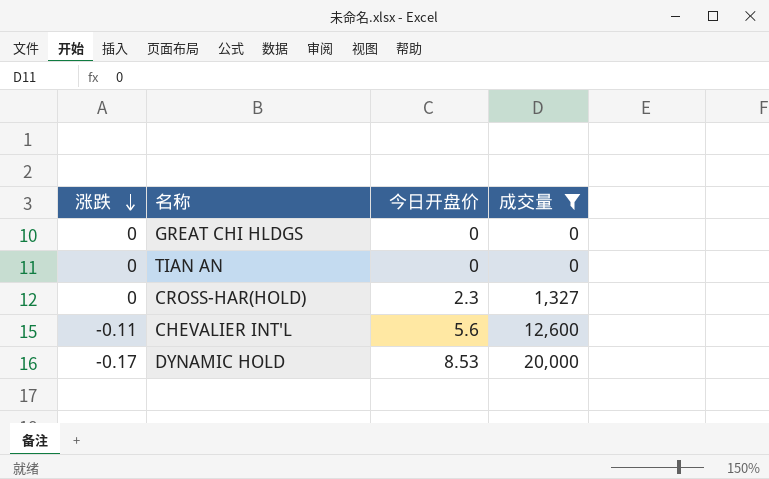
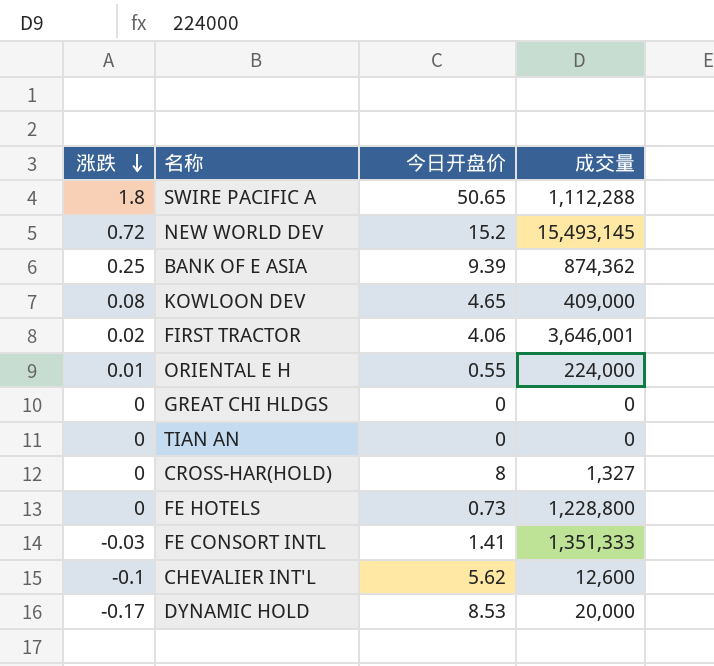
filter: 成交量 <= 20,000 -> none
CROSS-HAR(HOLD) | 今日开盘价: 2.3 -> 8
CHEVALIER INT'L | 涨跌: -0.11 -> -0.1
CHEVALIER INT'L | 今日开盘价: 5.6 -> 5.62

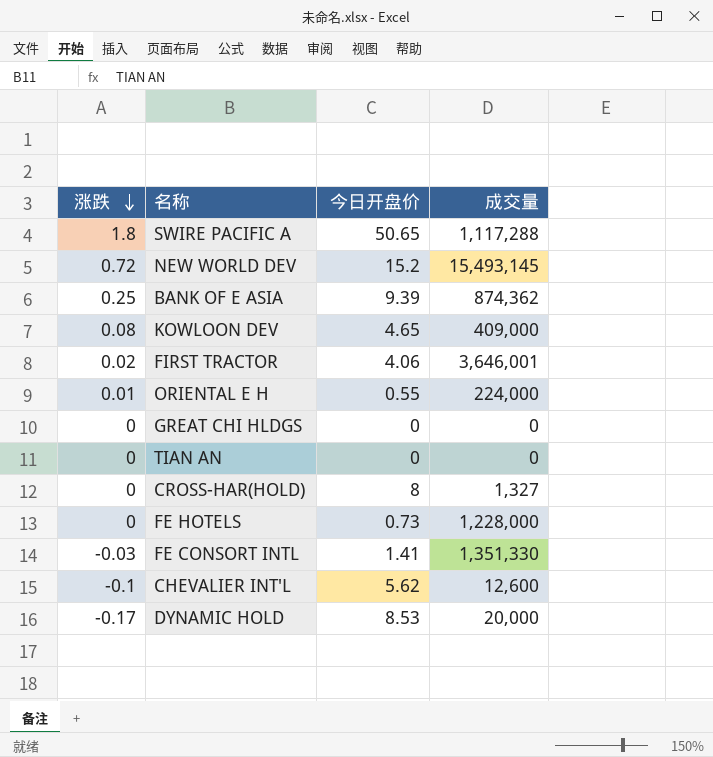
SWIRE PACIFIC A | 成交量: 1,112,288 -> 1,117,288
FE HOTELS | 成交量: 1,228,800 -> 1,228,000
FE CONSORT INTL | 成交量: 1,351,333 -> 1,351,330

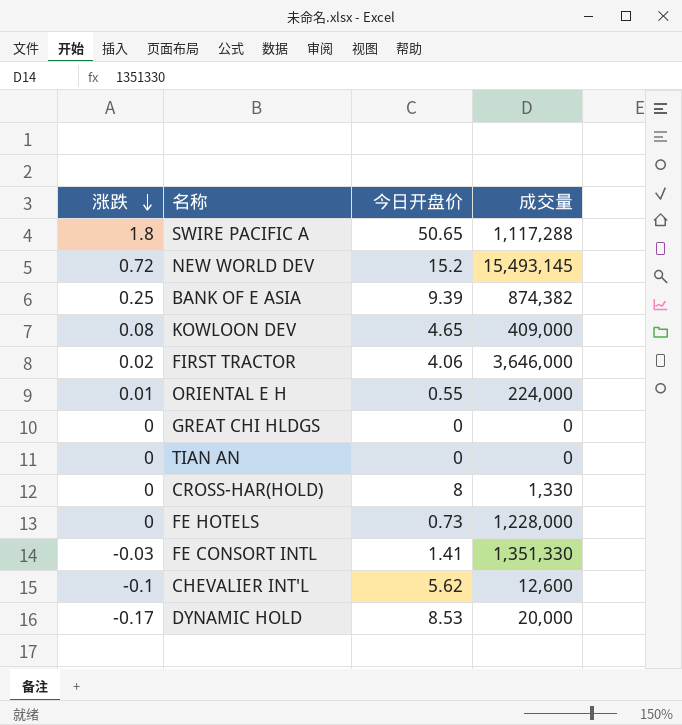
BANK OF E ASIA | 成交量: 874,362 -> 874,382
FIRST TRACTOR | 成交量: 3,646,001 -> 3,646,000
CROSS-HAR(HOLD) | 成交量: 1,327 -> 1,330

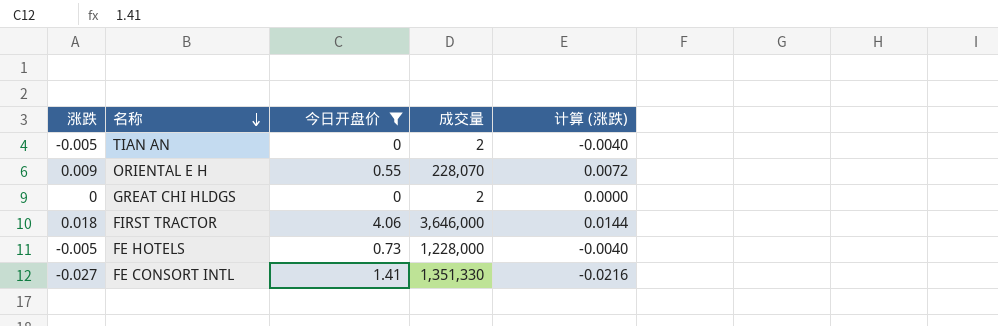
filter: none -> 今日开盘价 <= 4.06
row order: 涨跌 descending -> 名称 descending
column 计算 (涨跌) | formula: none -> [涨跌] * 0.8
TIAN AN | 涨跌: 0 -> -0.005
TIAN AN | 成交量: 0 -> 2
ORIENTAL E H | 涨跌: 0.01 -> 0.009
ORIENTAL E H | 成交量: 224,000 -> 228,070
GREAT CHI HLDGS | 成交量: 0 -> 2
FIRST TRACTOR | 涨跌: 0.02 -> 0.018
FE HOTELS | 涨跌: 0 -> -0.005
FE CONSORT INTL | 涨跌: -0.03 -> -0.027

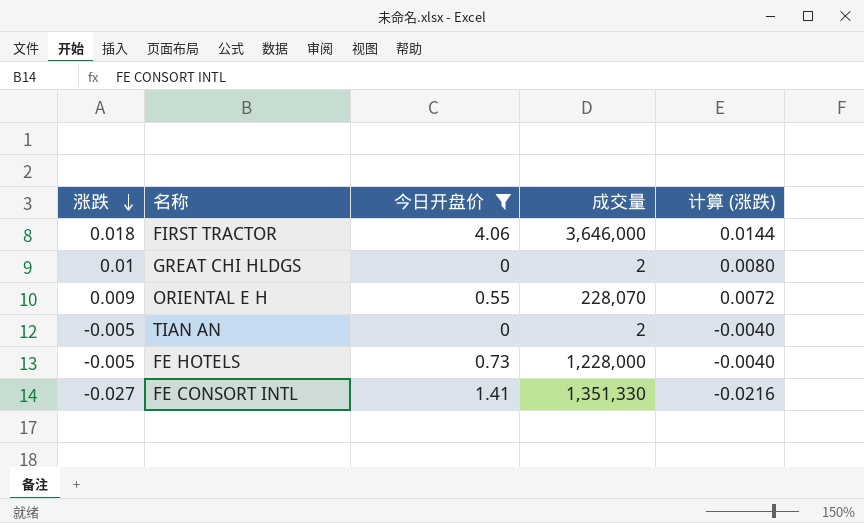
row order: 名称 descending -> 涨跌 descending
GREAT CHI HLDGS | 涨跌: 0 -> 0.01
GREAT CHI HLDGS | 计算 (涨跌): 0.0000 -> 0.0080

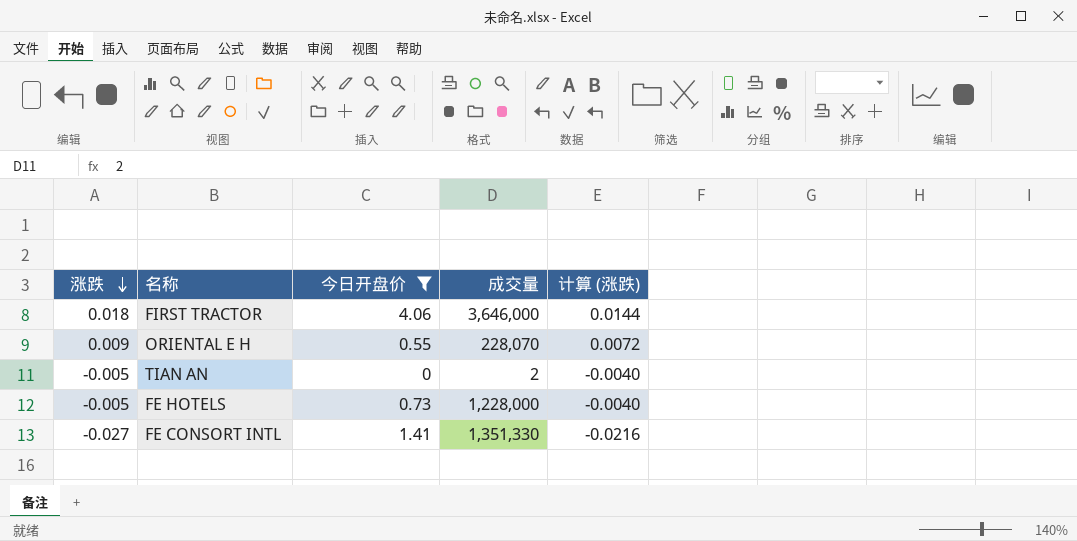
row GREAT CHI HLDGS: 0.01 | 0 | 2 | 0.0080 -> none

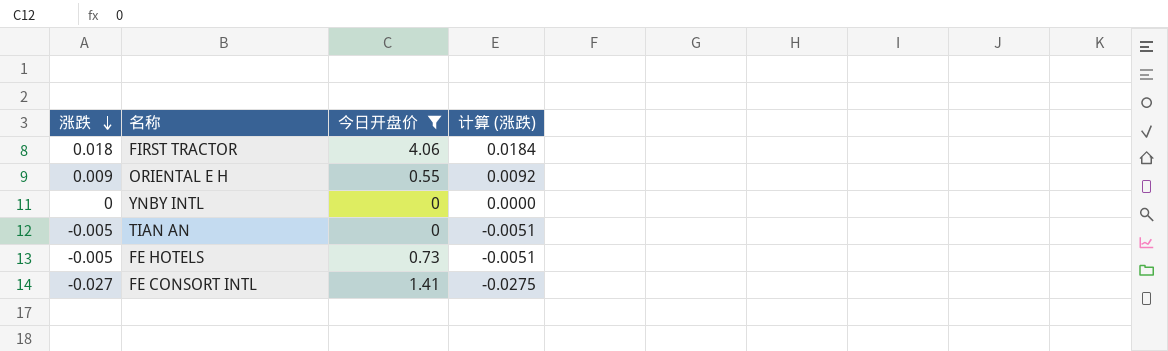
column 成交量 | position: 4 -> none
column 计算 (涨跌) | formula: [涨跌] * 0.8 -> [涨跌] * 1.02
row YNBY INTL: none -> 0 | 0 | 0.0000

